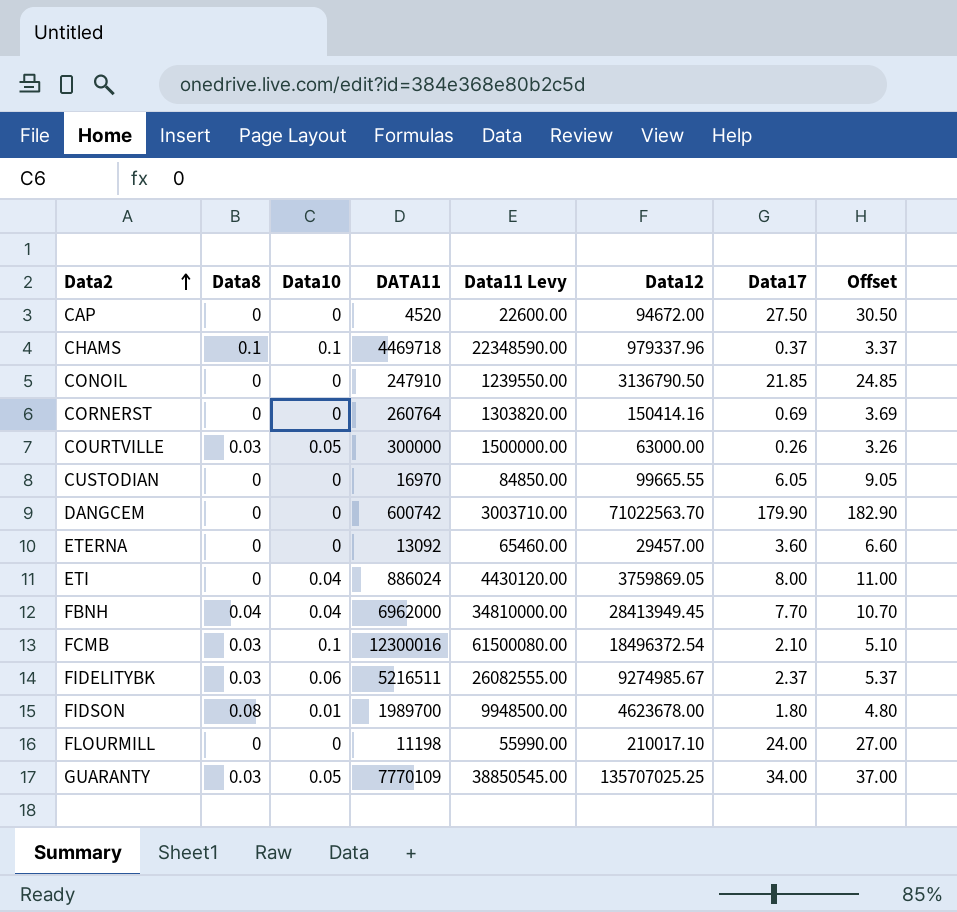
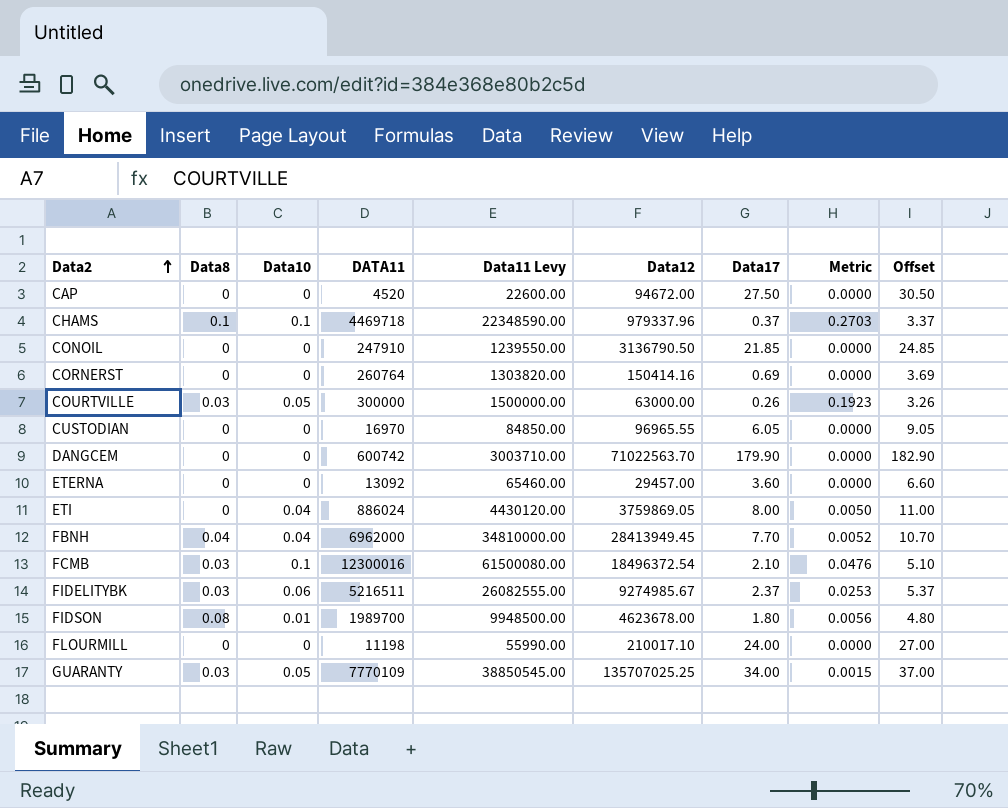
column Metric | formula: none -> [Data10] / [Data17]
CUSTODIAN | Data12: 99665.55 -> 96965.55

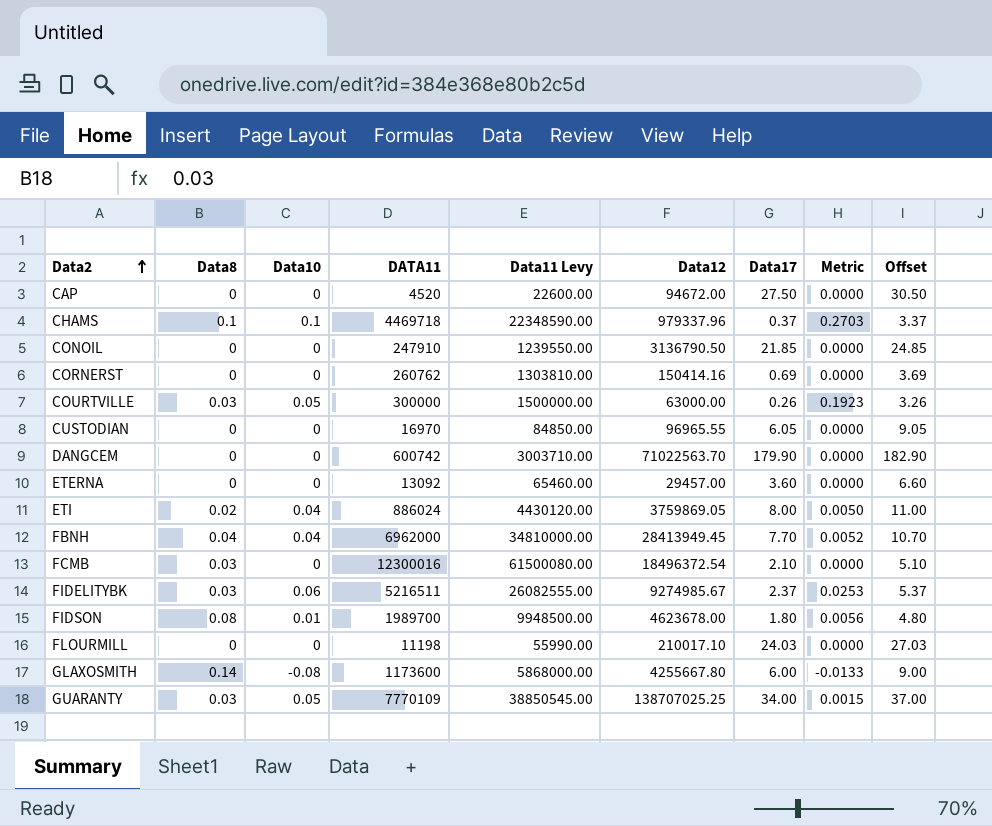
CORNERST | DATA11: 260764 -> 260762
CORNERST | Data11 Levy: 1303820.00 -> 1303810.00
ETI | Data8: 0 -> 0.02
FCMB | Data10: 0.1 -> 0
FCMB | Metric: 0.0476 -> 0.0000
FLOURMILL | Data17: 24.00 -> 24.03
FLOURMILL | Offset: 27.00 -> 27.03
row GLAXOSMITH: none -> 0.14 | -0.08 | 1173600 | 5868000.00 | 4255667.80 | 6.00 | -0.0133 | 9.00
GUARANTY | Data12: 135707025.25 -> 138707025.25

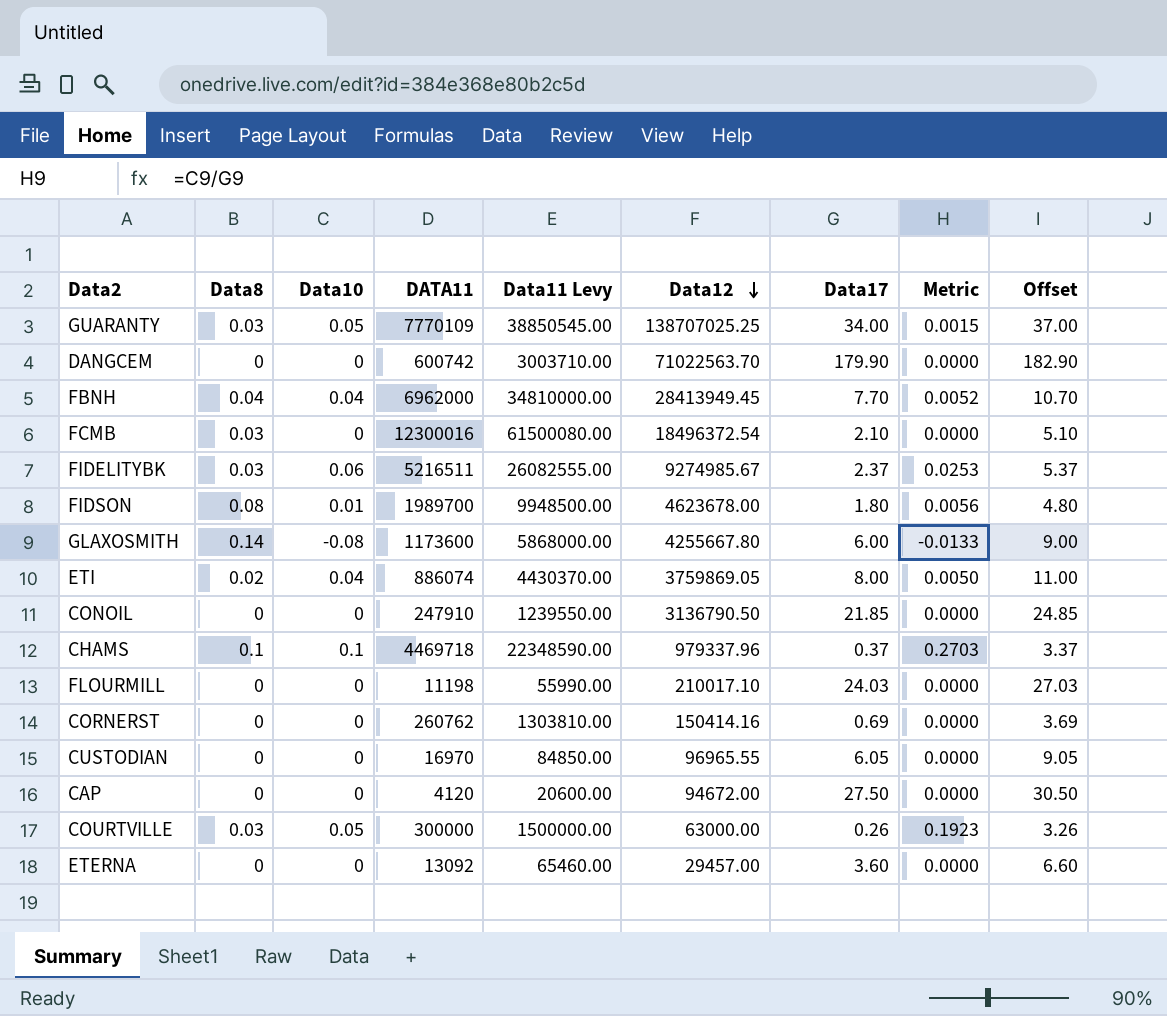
row order: Data2 ascending -> Data12 descending
ETI | DATA11: 886024 -> 886074
ETI | Data11 Levy: 4430120.00 -> 4430370.00
CAP | DATA11: 4520 -> 4120
CAP | Data11 Levy: 22600.00 -> 20600.00

